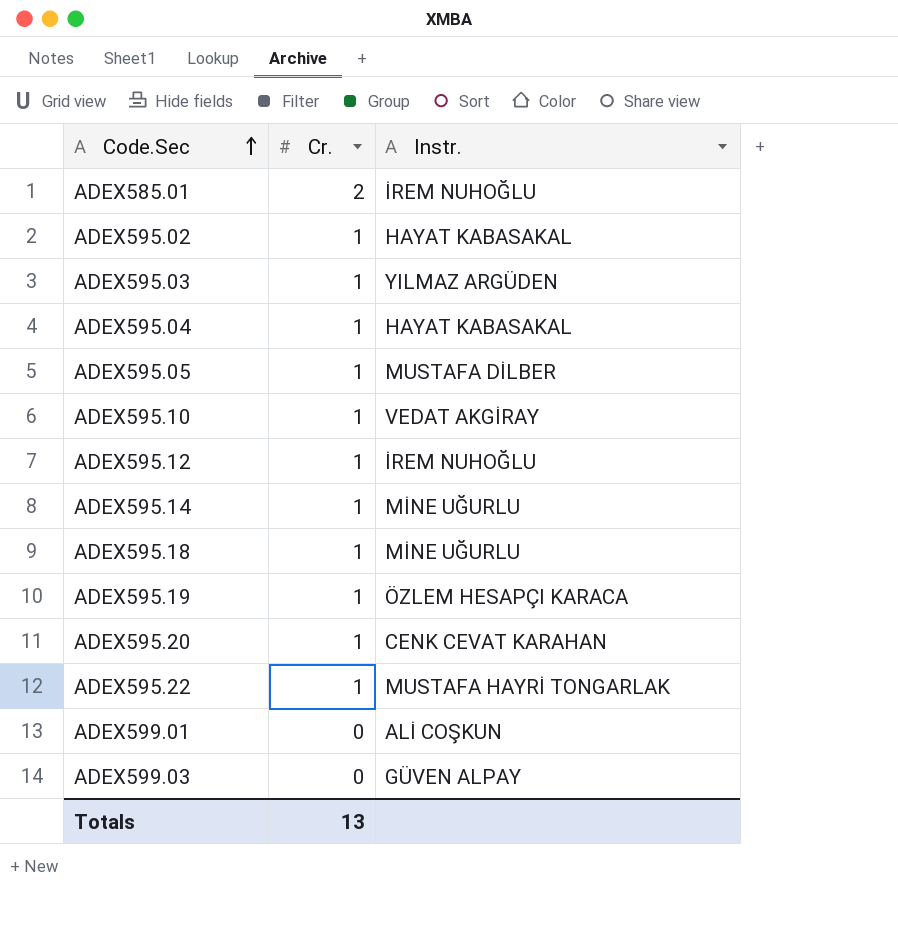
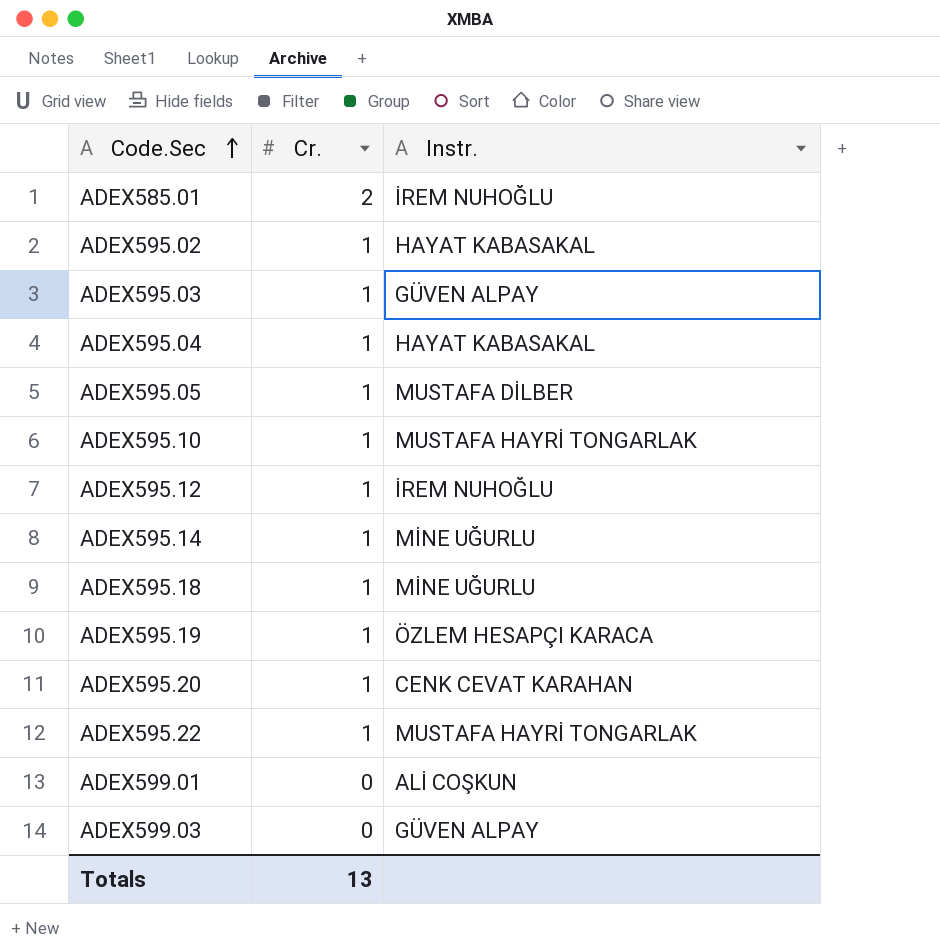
ADEX595.03 | Instr.: YILMAZ ARGÜDEN -> GÜVEN ALPAY
ADEX595.10 | Instr.: VEDAT AKGİRAY -> MUSTAFA HAYRİ TONGARLAK

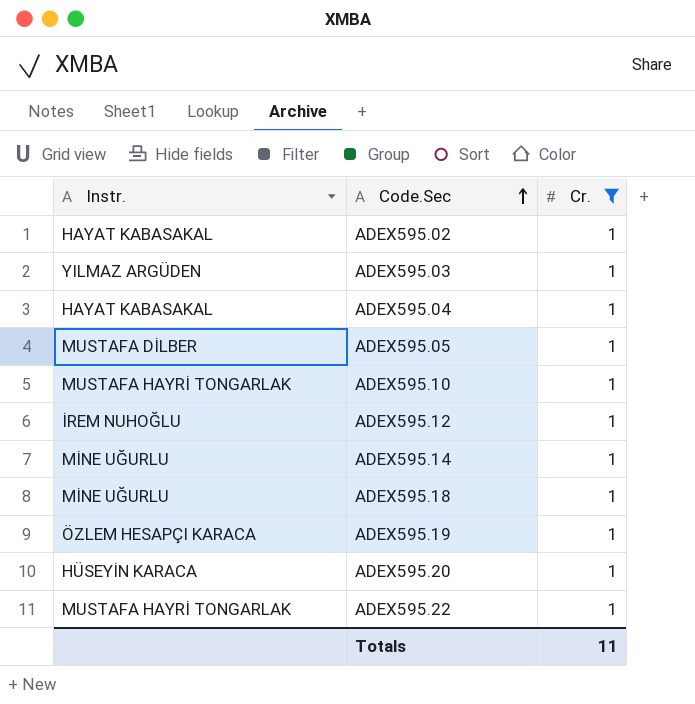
filter: none -> Cr. = 1
column Instr. | position: 3 -> 1
ADEX595.03 | Instr.: GÜVEN ALPAY -> YILMAZ ARGÜDEN
ADEX595.20 | Instr.: CENK CEVAT KARAHAN -> HÜSEYİN KARACA
Totals | Cr.: 13 -> 11

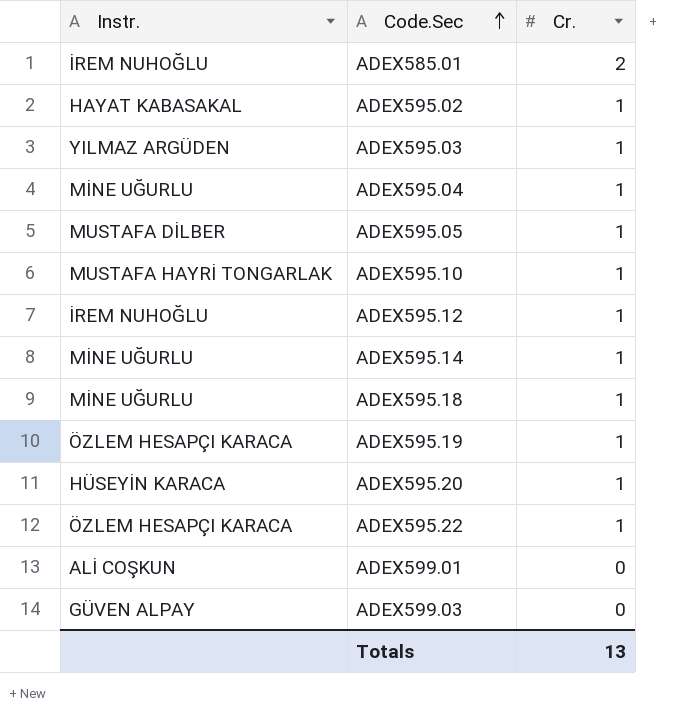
filter: Cr. = 1 -> none
ADEX595.04 | Instr.: HAYAT KABASAKAL -> MİNE UĞURLU
ADEX595.22 | Instr.: MUSTAFA HAYRİ TONGARLAK -> ÖZLEM HESAPÇI KARACA
Totals | Cr.: 11 -> 13

